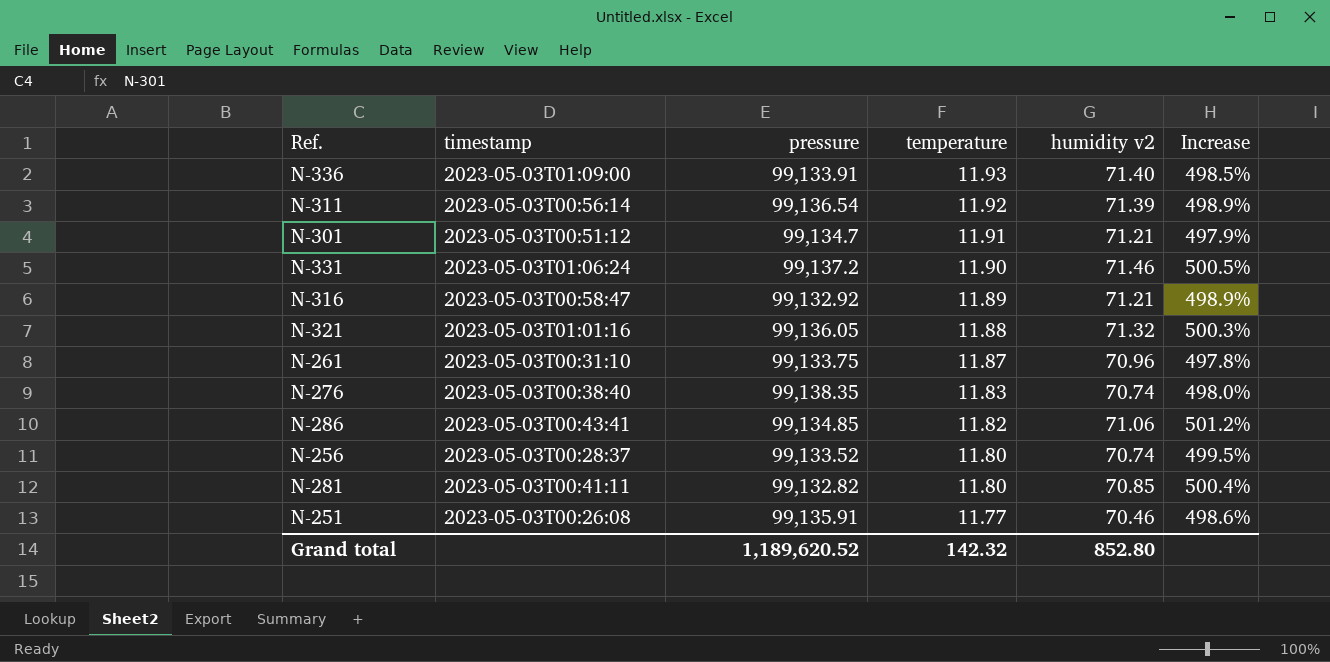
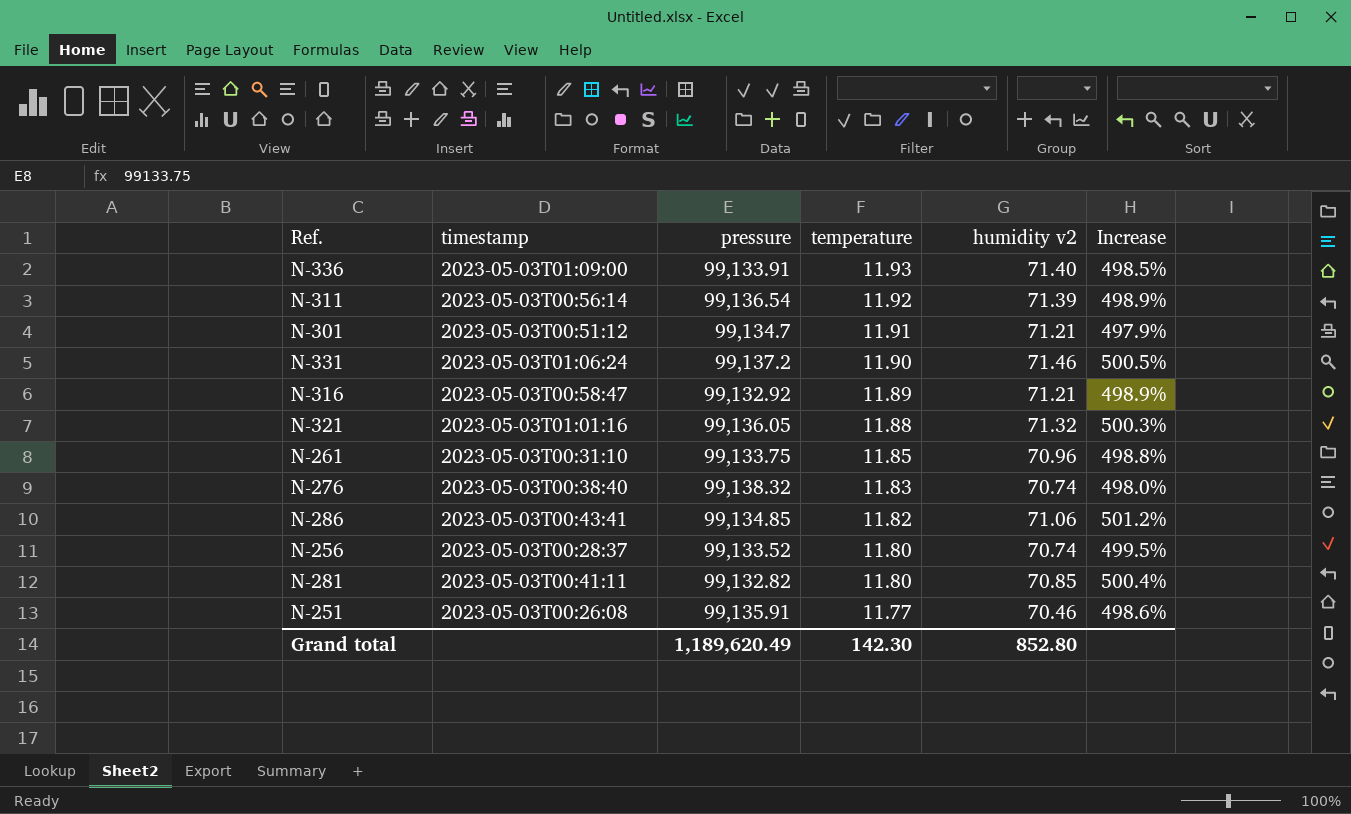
N-261 | temperature: 11.87 -> 11.85
N-261 | Increase: 497.8% -> 498.8%
N-276 | pressure: 99,138.35 -> 99,138.32
Grand total | pressure: 1,189,620.52 -> 1,189,620.49
Grand total | temperature: 142.32 -> 142.30

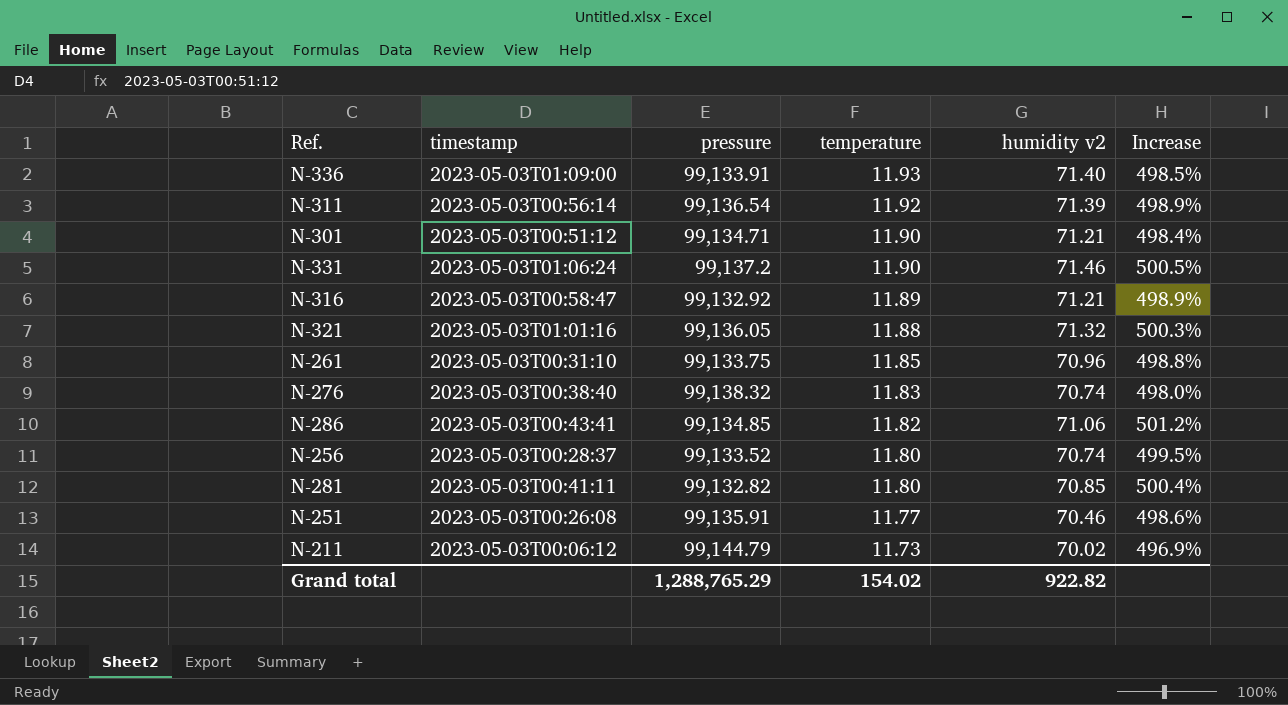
N-301 | pressure: 99,134.7 -> 99,134.71
N-301 | temperature: 11.91 -> 11.90
N-301 | Increase: 497.9% -> 498.4%
row N-211: none -> 2023-05-03T00:06:12 | 99,144.79 | 11.73 | 70.02 | 496.9%
Grand total | pressure: 1,189,620.49 -> 1,288,765.29
Grand total | temperature: 142.30 -> 154.02
Grand total | humidity v2: 852.80 -> 922.82

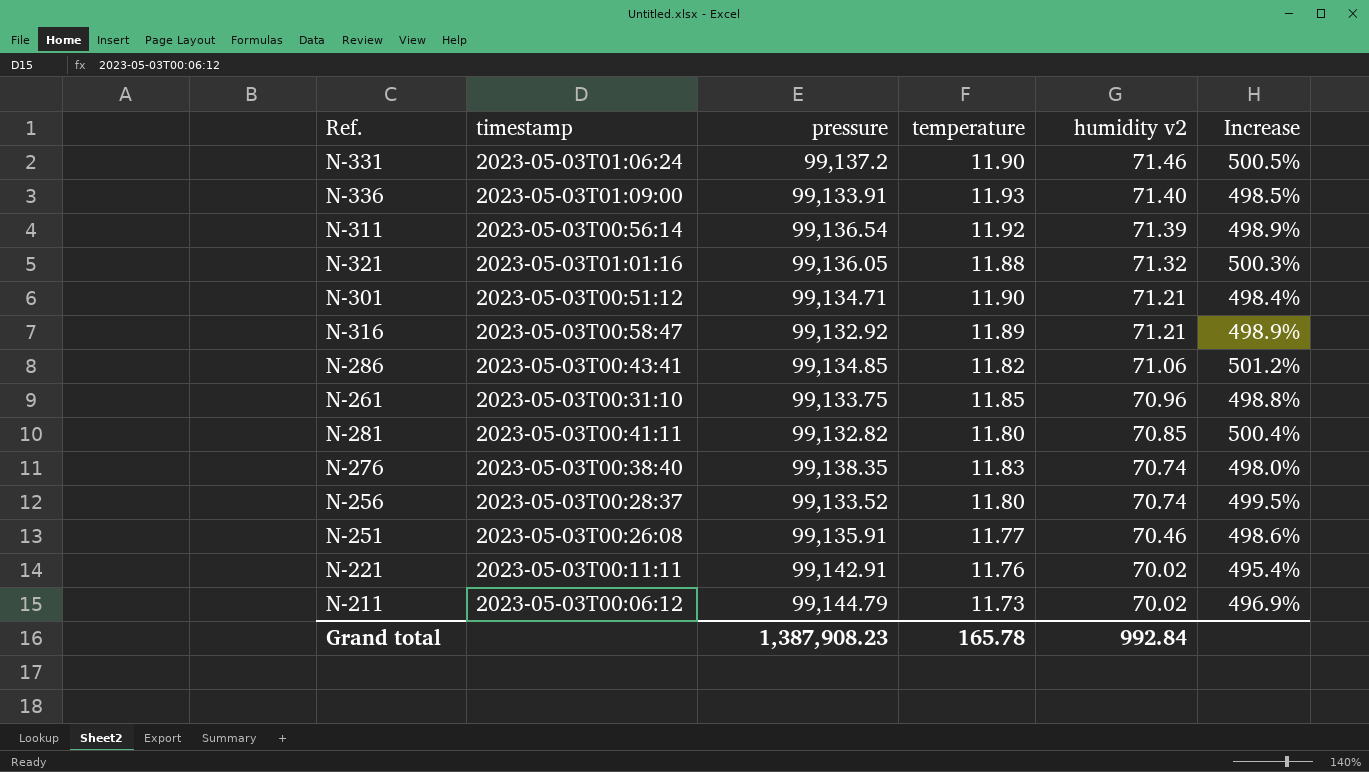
row order: temperature descending -> humidity v2 descending
N-276 | pressure: 99,138.32 -> 99,138.35
row N-221: none -> 2023-05-03T00:11:11 | 99,142.91 | 11.76 | 70.02 | 495.4%
Grand total | pressure: 1,288,765.29 -> 1,387,908.23
Grand total | temperature: 154.02 -> 165.78
Grand total | humidity v2: 922.82 -> 992.84

